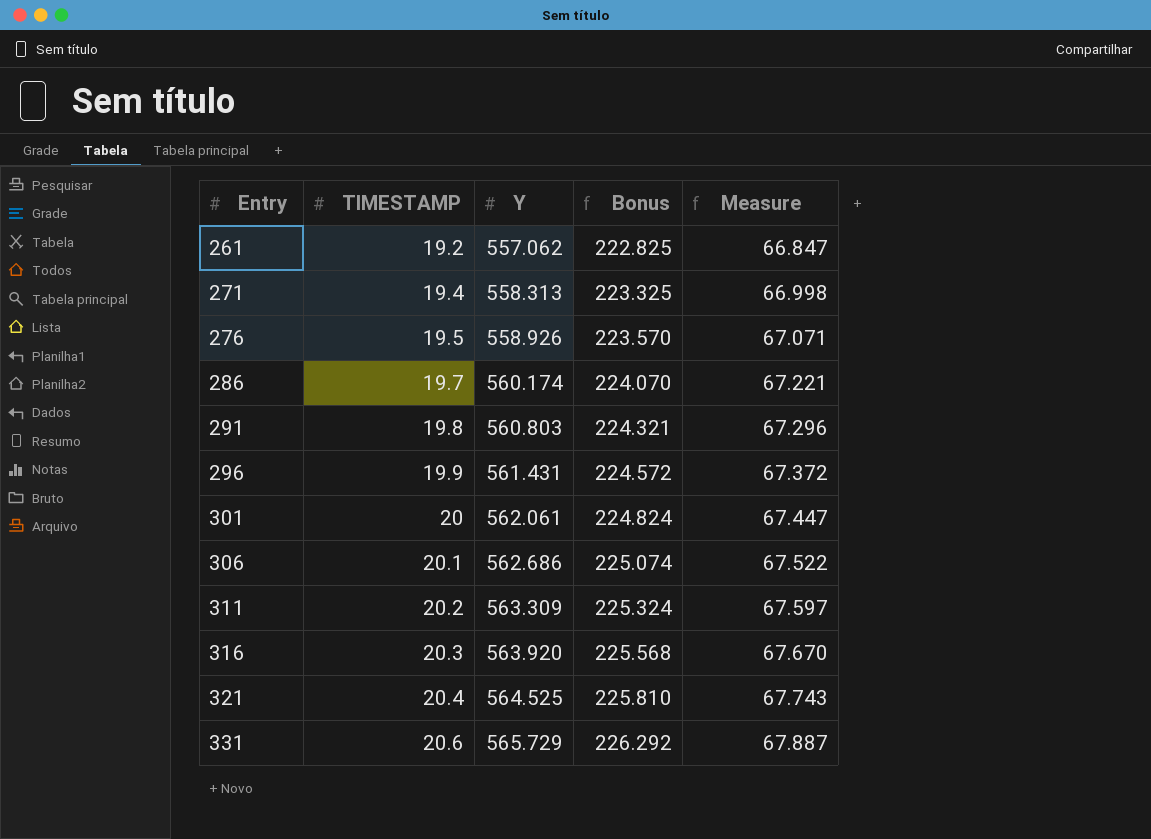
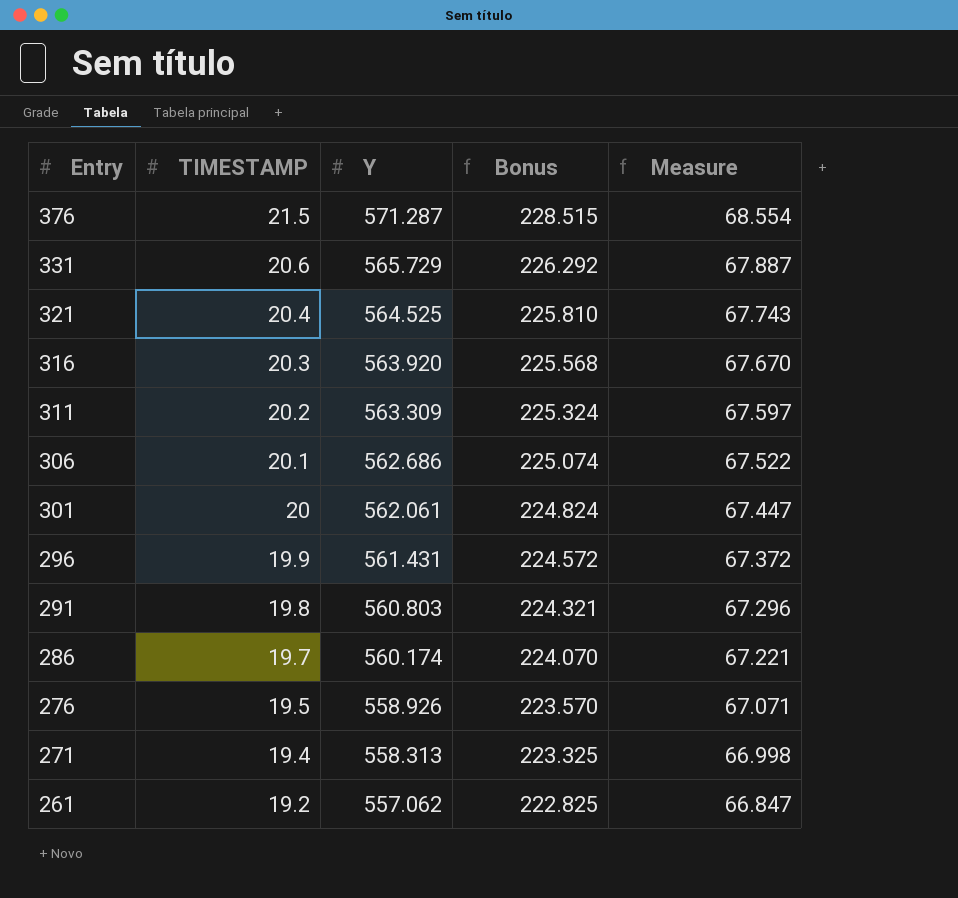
row order: Entry ascending -> Entry descending
row 376: none -> 21.5 | 571.287 | 228.515 | 68.554

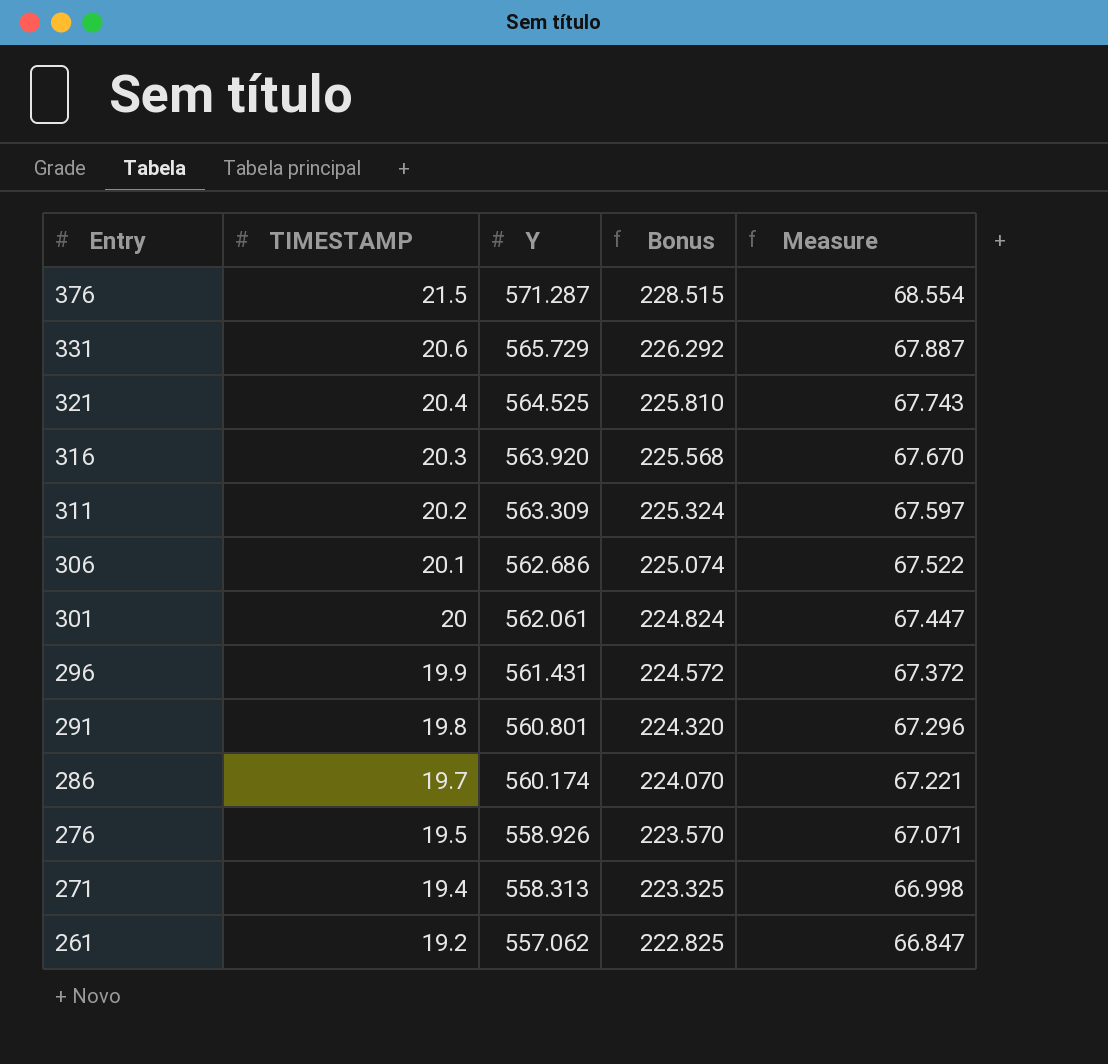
291 | Y: 560.803 -> 560.801
291 | Bonus: 224.321 -> 224.320

